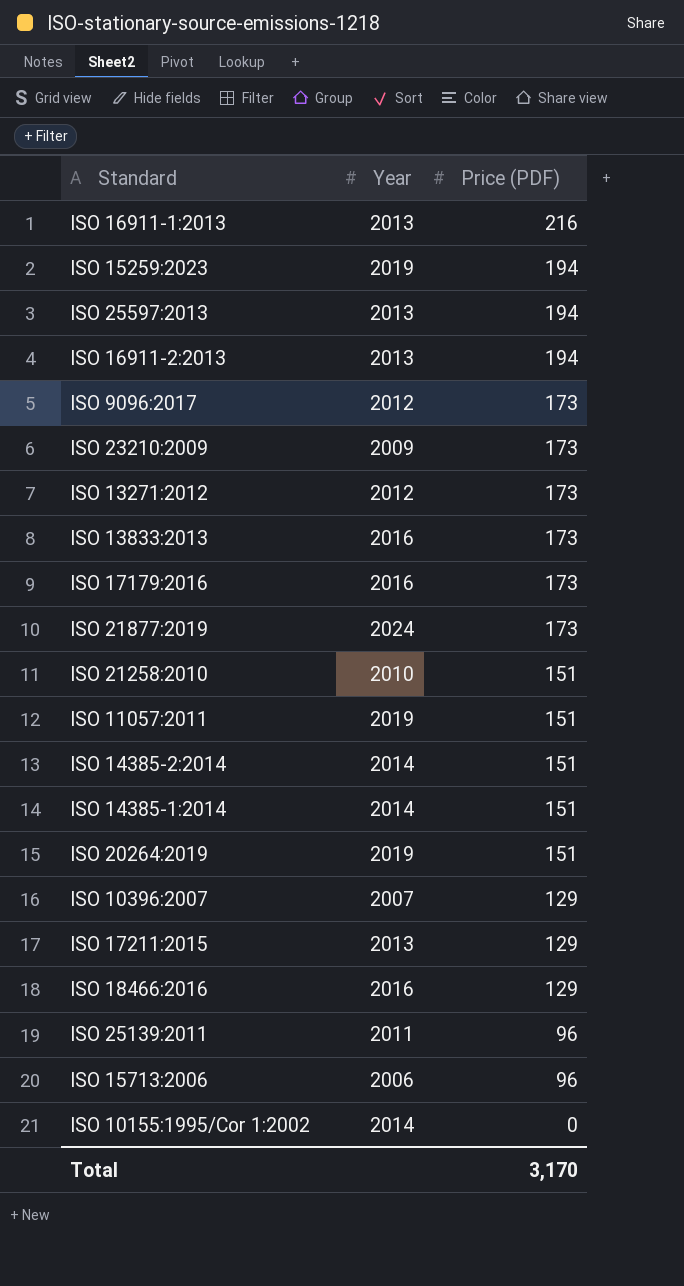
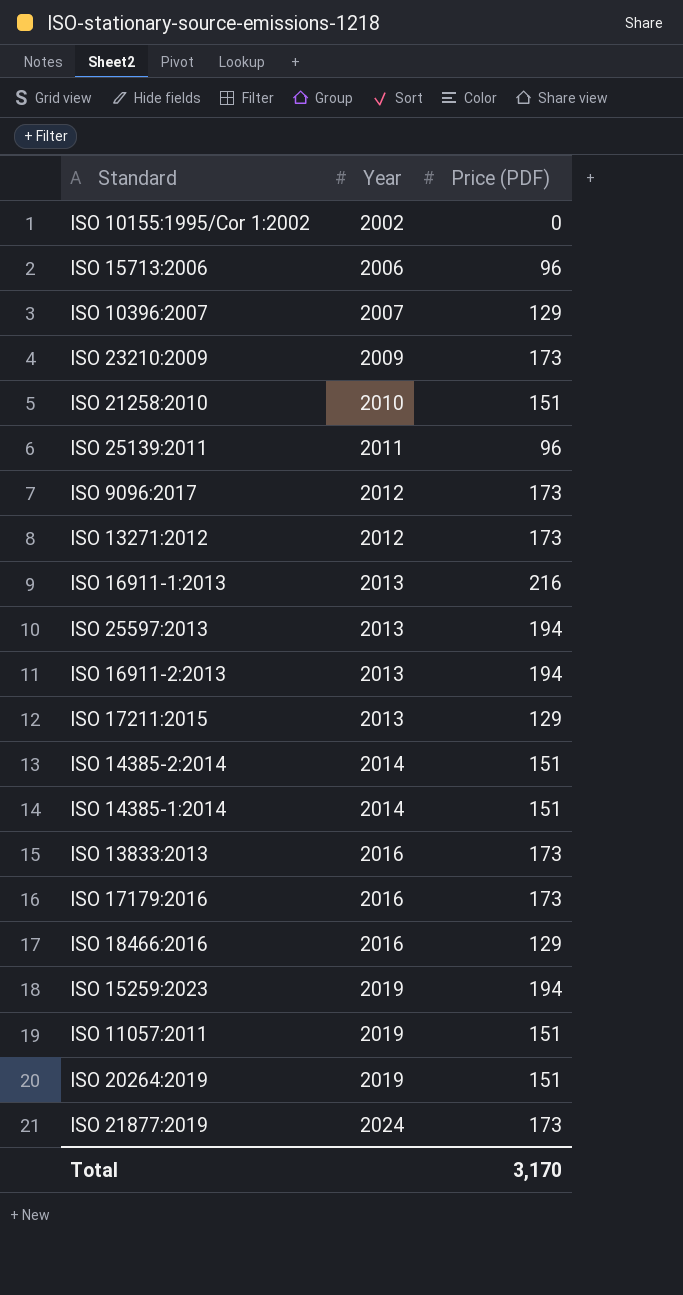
row order: Price (PDF) descending -> Year ascending
ISO 10155:1995/Cor 1:2002 | Year: 2014 -> 2002

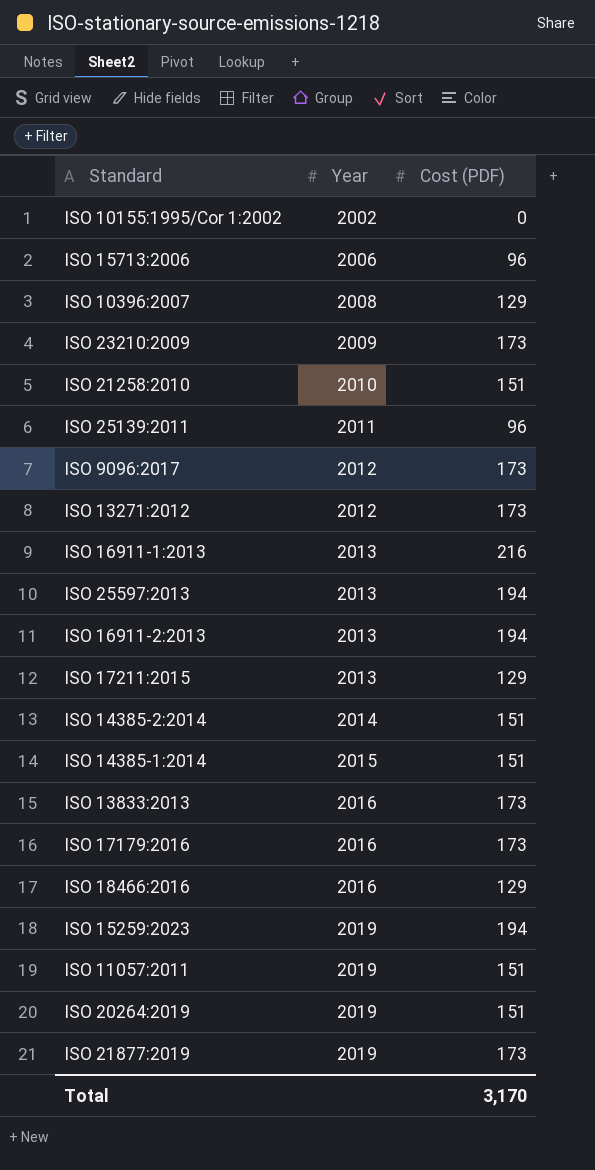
column name: Price (PDF) -> Cost (PDF)
ISO 10396:2007 | Year: 2007 -> 2008
ISO 14385-1:2014 | Year: 2014 -> 2015
ISO 21877:2019 | Year: 2024 -> 2019

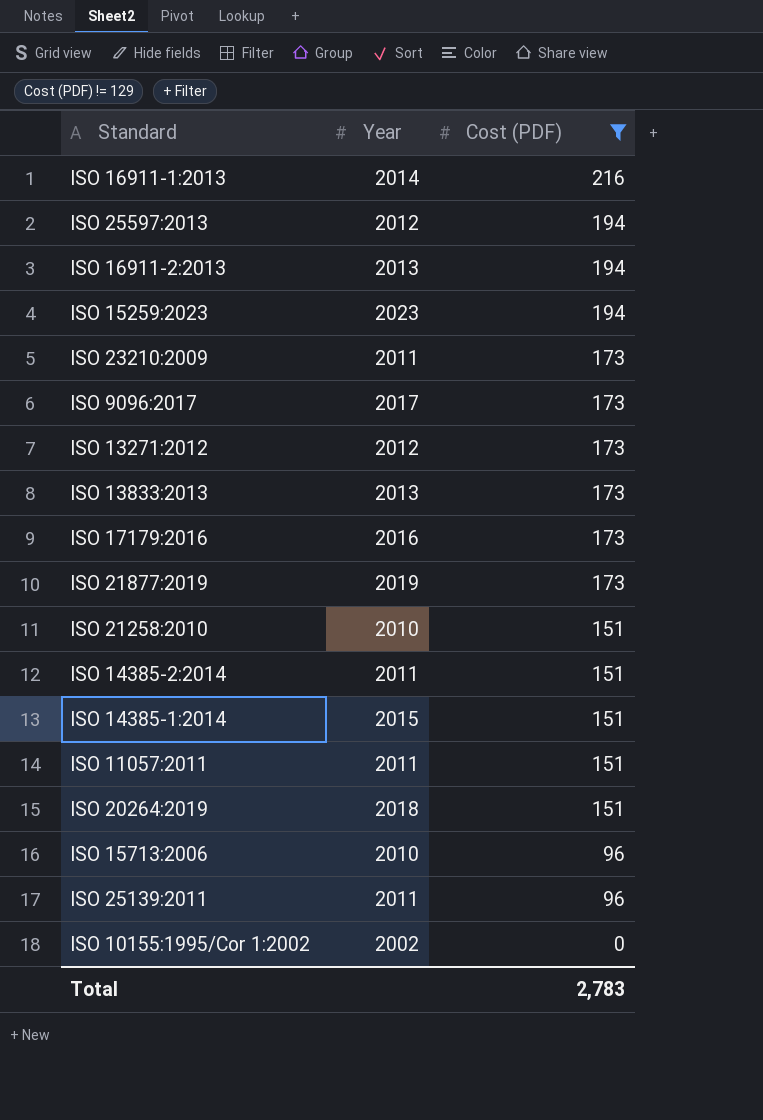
filter: none -> Cost (PDF) != 129
row order: Year ascending -> Cost (PDF) descending
ISO 16911-1:2013 | Year: 2013 -> 2014
ISO 25597:2013 | Year: 2013 -> 2012
ISO 15259:2023 | Year: 2019 -> 2023
ISO 23210:2009 | Year: 2009 -> 2011
ISO 9096:2017 | Year: 2012 -> 2017
ISO 13833:2013 | Year: 2016 -> 2013
ISO 14385-2:2014 | Year: 2014 -> 2011
ISO 11057:2011 | Year: 2019 -> 2011
ISO 20264:2019 | Year: 2019 -> 2018
ISO 15713:2006 | Year: 2006 -> 2010
Total | Cost (PDF): 3,170 -> 2,783

